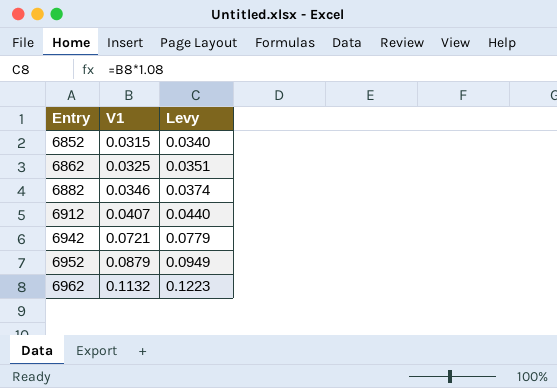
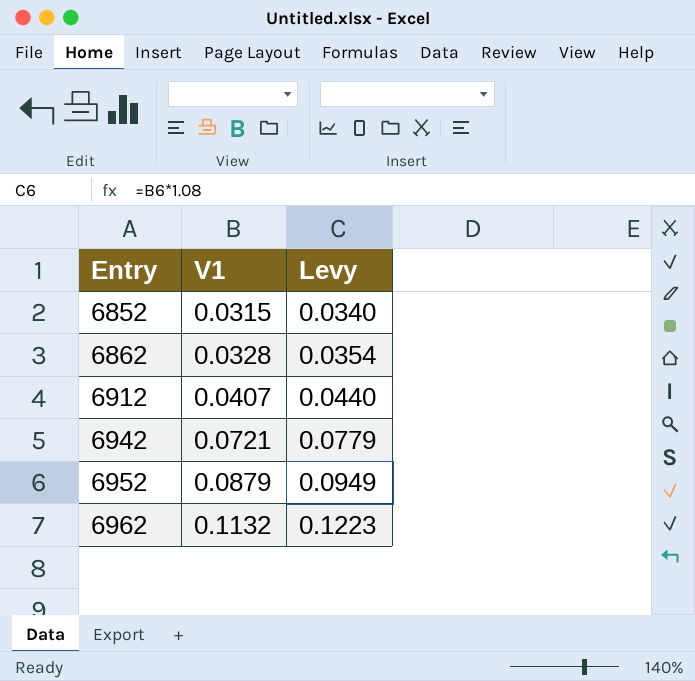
row 6882: 0.0346 | 0.0374 -> none
6862 | V1: 0.0325 -> 0.0328
6862 | Levy: 0.0351 -> 0.0354

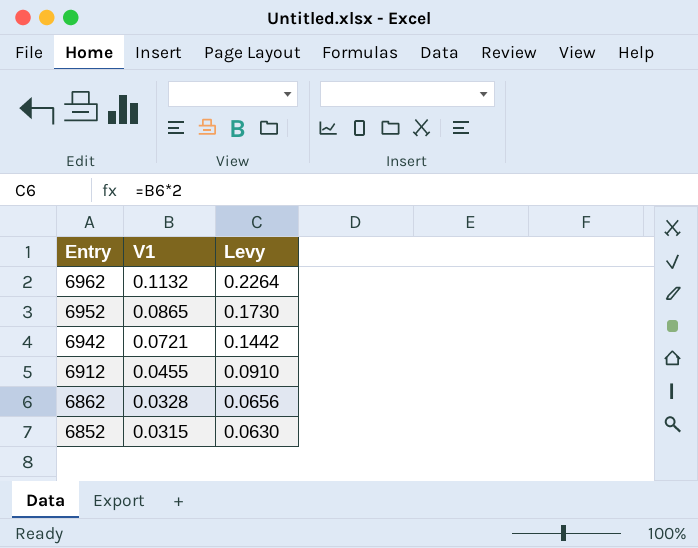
row order: Entry ascending -> Entry descending
column Levy | formula: [V1] * 1.08 -> [V1] * 2
6952 | V1: 0.0879 -> 0.0865
6912 | V1: 0.0407 -> 0.0455

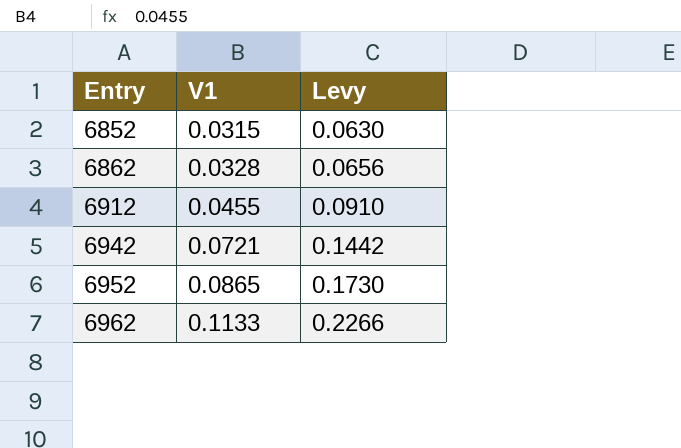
row order: Entry descending -> Entry ascending
6962 | V1: 0.1132 -> 0.1133
6962 | Levy: 0.2264 -> 0.2266

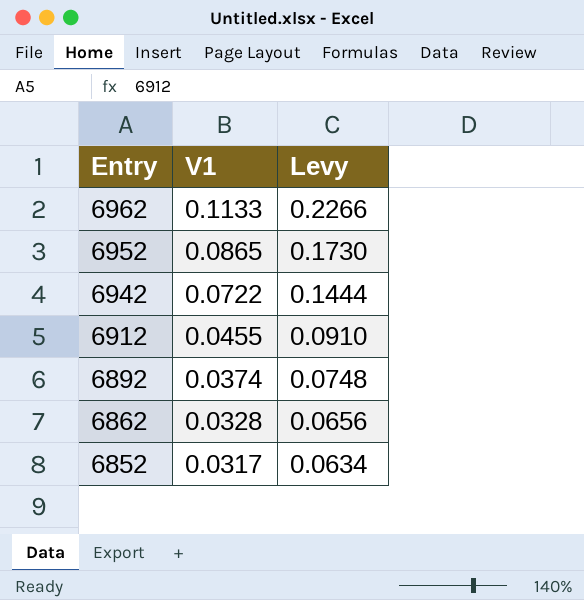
row order: Entry ascending -> Entry descending
6942 | V1: 0.0721 -> 0.0722
6942 | Levy: 0.1442 -> 0.1444
row 6892: none -> 0.0374 | 0.0748
6852 | V1: 0.0315 -> 0.0317
6852 | Levy: 0.0630 -> 0.0634

